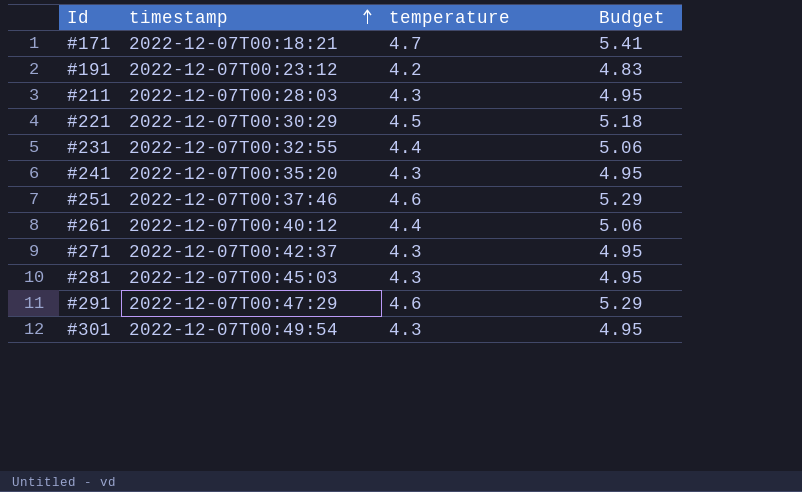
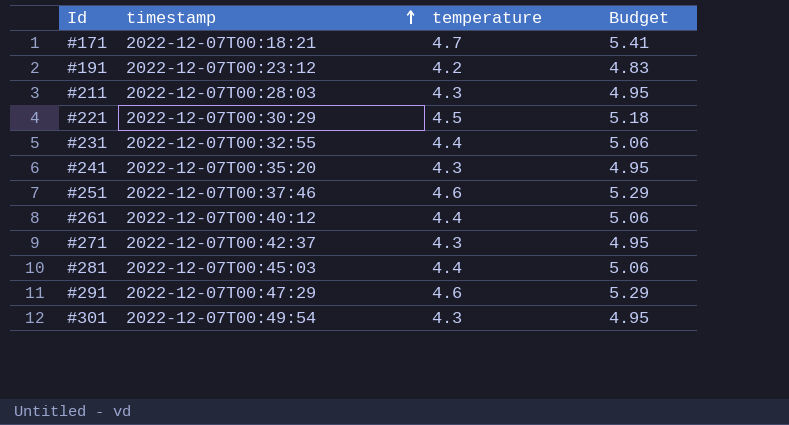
#281 | temperature: 4.3 -> 4.4
#281 | Budget: 4.95 -> 5.06

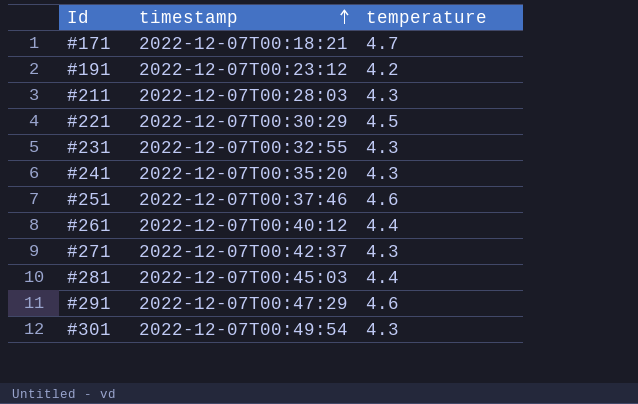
column Budget | formula: [temperature] * 1.15 -> none
#231 | temperature: 4.4 -> 4.3

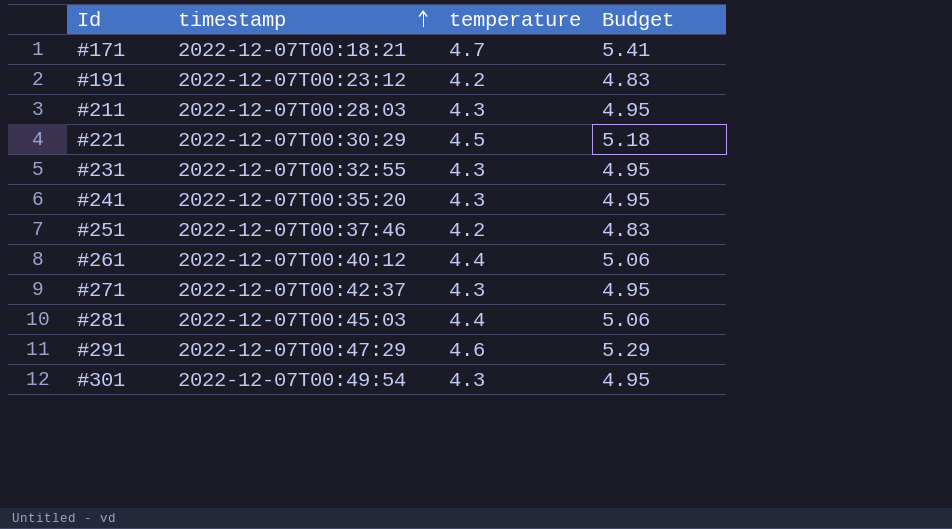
column Budget | formula: none -> [temperature] * 1.15
#251 | temperature: 4.6 -> 4.2

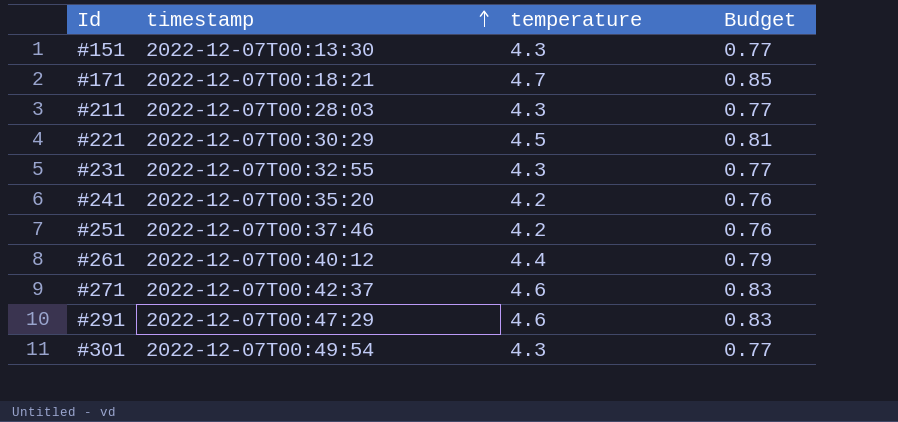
column Budget | formula: [temperature] * 1.15 -> [temperature] * 0.18
row #191: 2022-12-07T00:23:12 | 4.2 | 4.83 -> none
row #281: 2022-12-07T00:45:03 | 4.4 | 5.06 -> none
row #151: none -> 2022-12-07T00:13:30 | 4.3 | 0.77
#241 | temperature: 4.3 -> 4.2
#271 | temperature: 4.3 -> 4.6

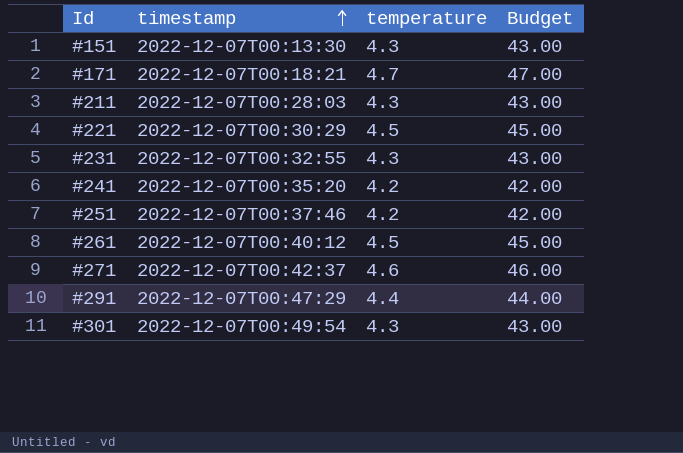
column Budget | formula: [temperature] * 0.18 -> [temperature] * 10
#261 | temperature: 4.4 -> 4.5
#291 | temperature: 4.6 -> 4.4

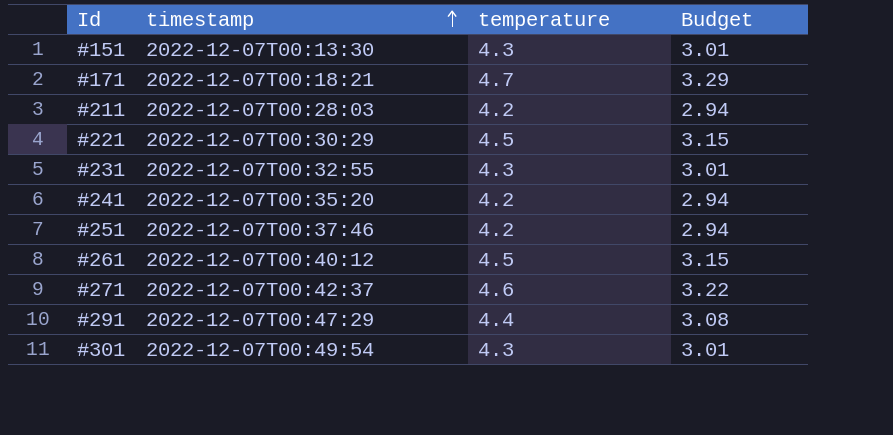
column Budget | formula: [temperature] * 10 -> [temperature] * 0.7
#211 | temperature: 4.3 -> 4.2

